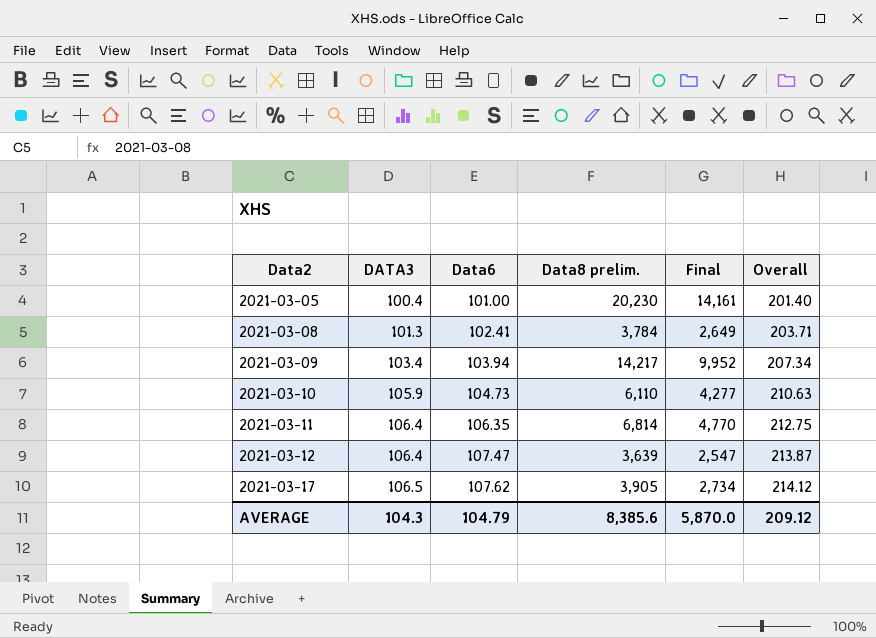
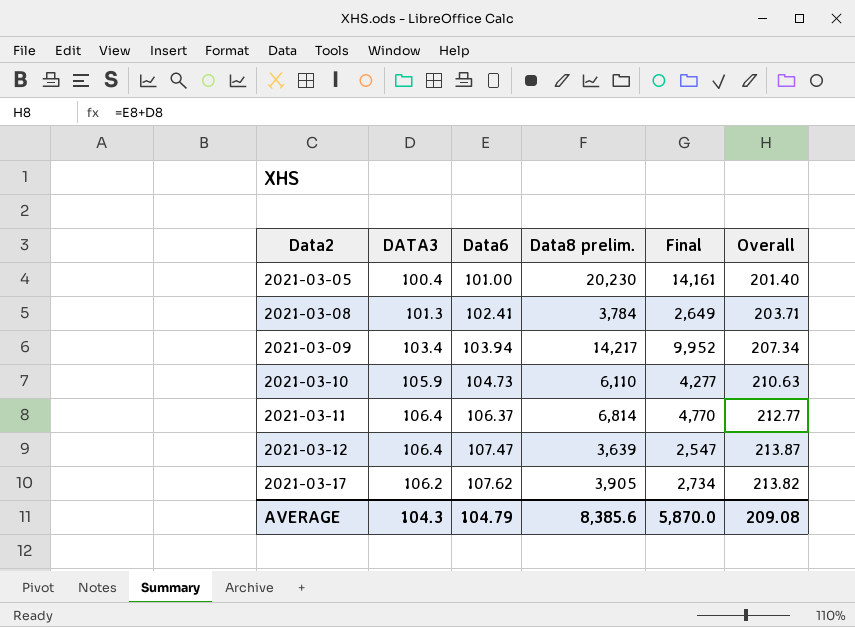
2021-03-11 | Data6: 106.35 -> 106.37
2021-03-11 | Overall: 212.75 -> 212.77
2021-03-17 | DATA3: 106.5 -> 106.2
2021-03-17 | Overall: 214.12 -> 213.82
AVERAGE | Overall: 209.12 -> 209.08

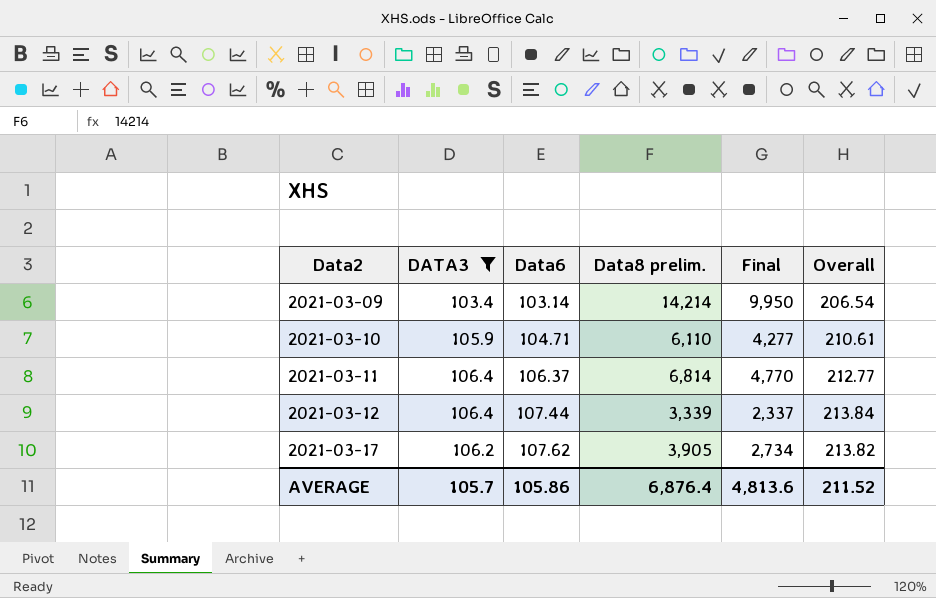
filter: none -> DATA3 >= 103.4
2021-03-09 | Data6: 103.94 -> 103.14
2021-03-09 | Data8 prelim.: 14,217 -> 14,214
2021-03-09 | Final: 9,952 -> 9,950
2021-03-09 | Overall: 207.34 -> 206.54
2021-03-10 | Data6: 104.73 -> 104.71
2021-03-10 | Overall: 210.63 -> 210.61
2021-03-12 | Data6: 107.47 -> 107.44
2021-03-12 | Data8 prelim.: 3,639 -> 3,339
2021-03-12 | Final: 2,547 -> 2,337
2021-03-12 | Overall: 213.87 -> 213.84
AVERAGE | DATA3: 104.3 -> 105.7
AVERAGE | Data6: 104.79 -> 105.86
AVERAGE | Data8 prelim.: 8,385.6 -> 6,876.4
AVERAGE | Final: 5,870.0 -> 4,813.6
AVERAGE | Overall: 209.08 -> 211.52

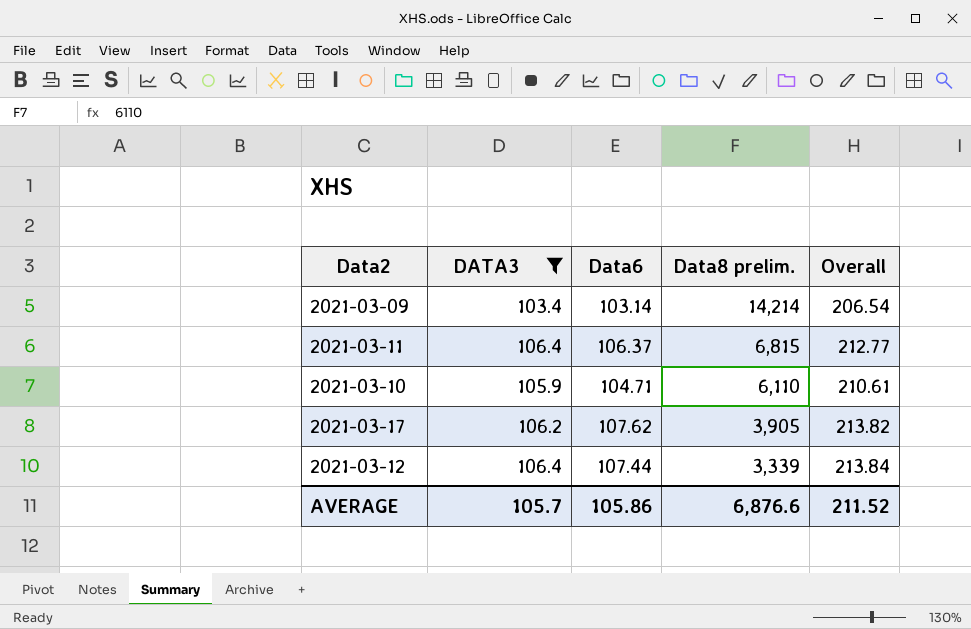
row order: Data2 ascending -> Data8 prelim. descending
column Final | formula: [Data8 prelim.] * 0.7 -> none
2021-03-11 | Data8 prelim.: 6,814 -> 6,815
AVERAGE | Data8 prelim.: 6,876.4 -> 6,876.6

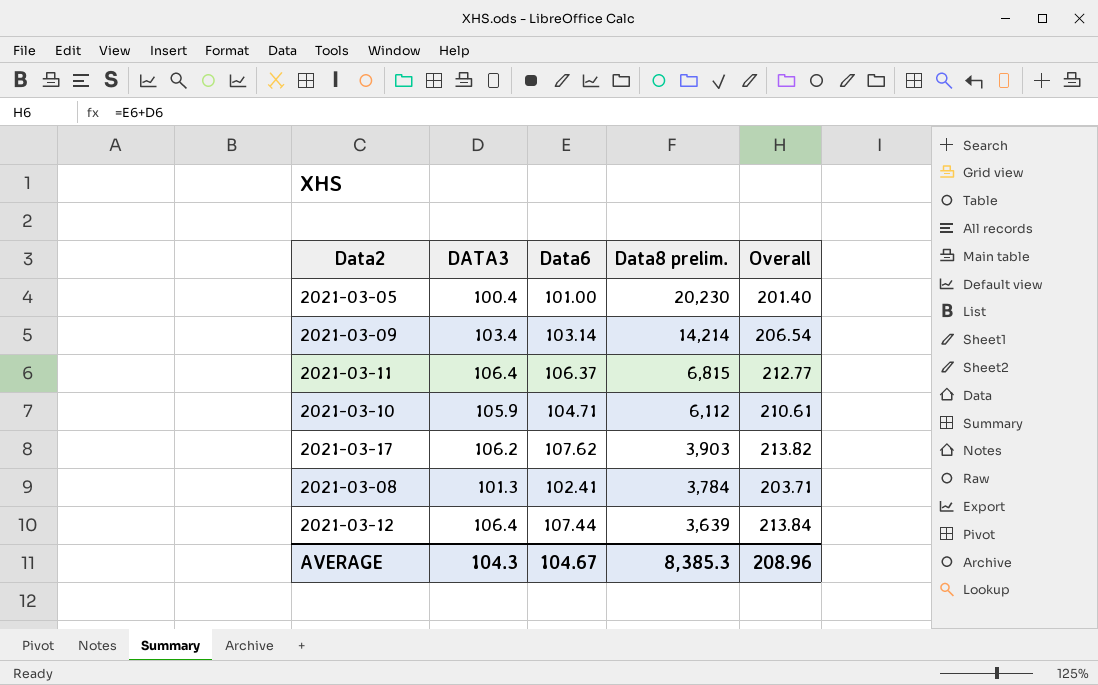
filter: DATA3 >= 103.4 -> none
2021-03-10 | Data8 prelim.: 6,110 -> 6,112
2021-03-17 | Data8 prelim.: 3,905 -> 3,903
2021-03-12 | Data8 prelim.: 3,339 -> 3,639
AVERAGE | DATA3: 105.7 -> 104.3
AVERAGE | Data6: 105.86 -> 104.67
AVERAGE | Data8 prelim.: 6,876.6 -> 8,385.3
AVERAGE | Overall: 211.52 -> 208.96

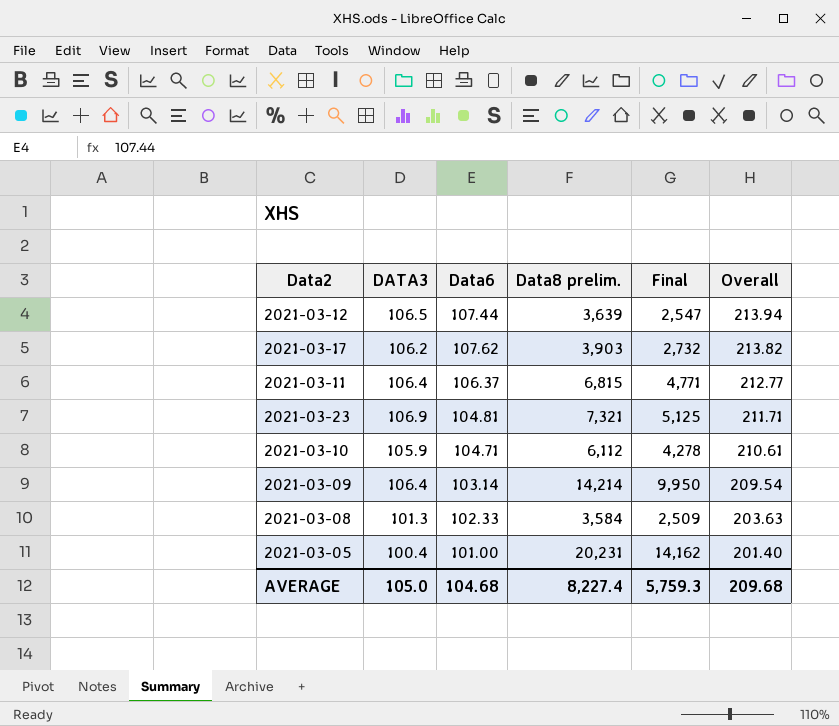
row order: Data8 prelim. descending -> Overall descending
column Final | formula: none -> [Data8 prelim.] * 0.7
2021-03-12 | DATA3: 106.4 -> 106.5
2021-03-12 | Overall: 213.84 -> 213.94
row 2021-03-23: none -> 106.9 | 104.81 | 7,321 | 5,125 | 211.71
2021-03-09 | DATA3: 103.4 -> 106.4
2021-03-09 | Overall: 206.54 -> 209.54
2021-03-08 | Data6: 102.41 -> 102.33
2021-03-08 | Data8 prelim.: 3,784 -> 3,584
2021-03-08 | Overall: 203.71 -> 203.63
2021-03-05 | Data8 prelim.: 20,230 -> 20,231
AVERAGE | DATA3: 104.3 -> 105.0
AVERAGE | Data6: 104.67 -> 104.68
AVERAGE | Data8 prelim.: 8,385.3 -> 8,227.4
AVERAGE | Overall: 208.96 -> 209.68

